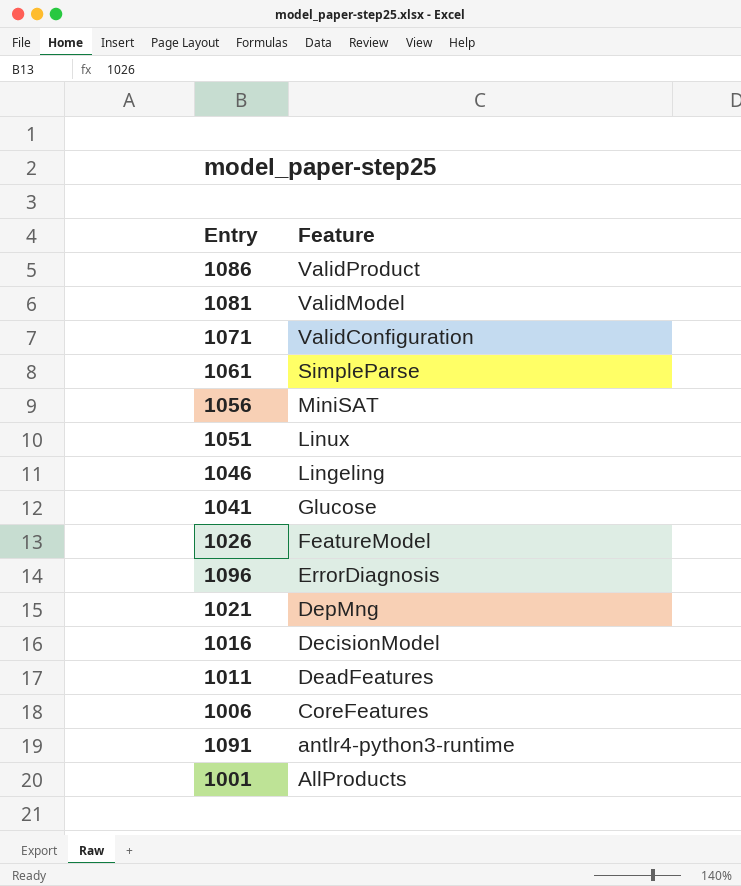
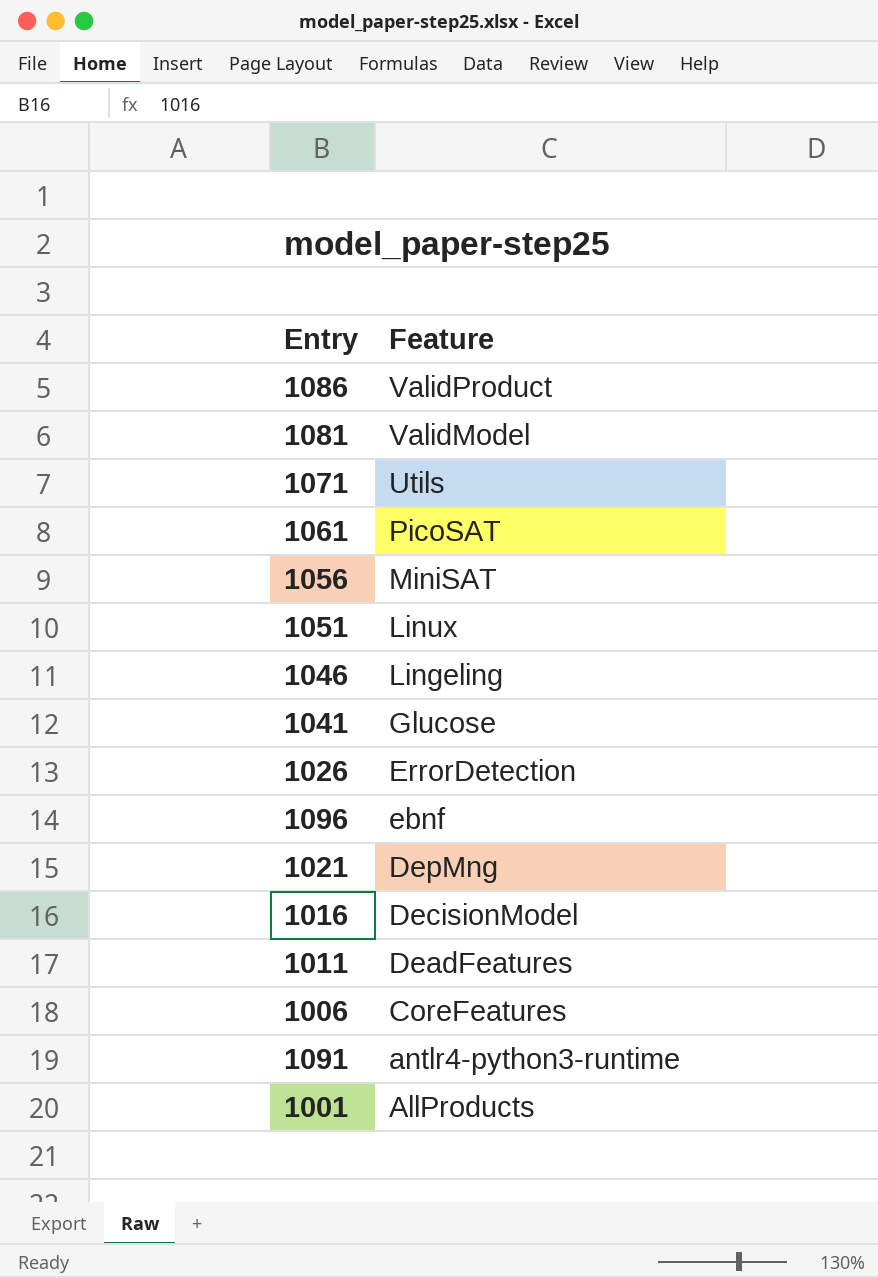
1071 | Feature: ValidConfiguration -> Utils
1061 | Feature: SimpleParse -> PicoSAT
1026 | Feature: FeatureModel -> ErrorDetection
1096 | Feature: ErrorDiagnosis -> ebnf

